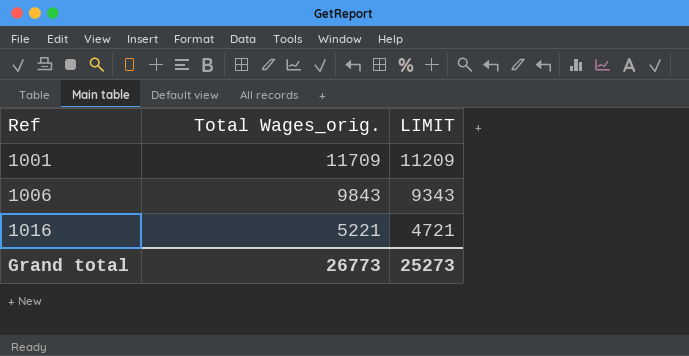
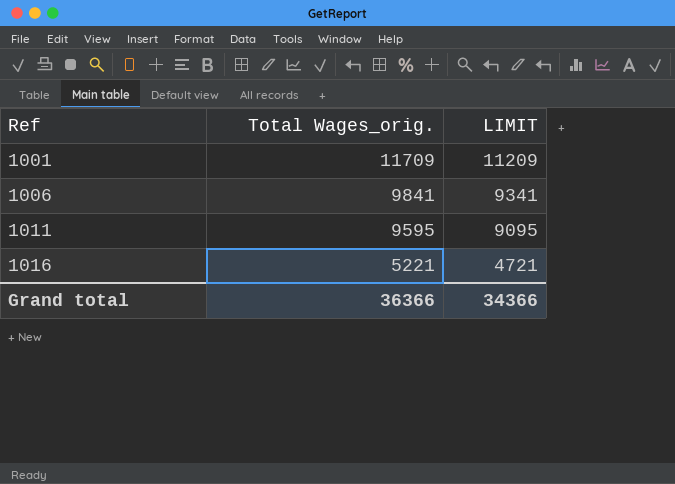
1006 | Total Wages_orig.: 9843 -> 9841
1006 | LIMIT: 9343 -> 9341
row 1011: none -> 9595 | 9095
Grand total | Total Wages_orig.: 26773 -> 36366
Grand total | LIMIT: 25273 -> 34366

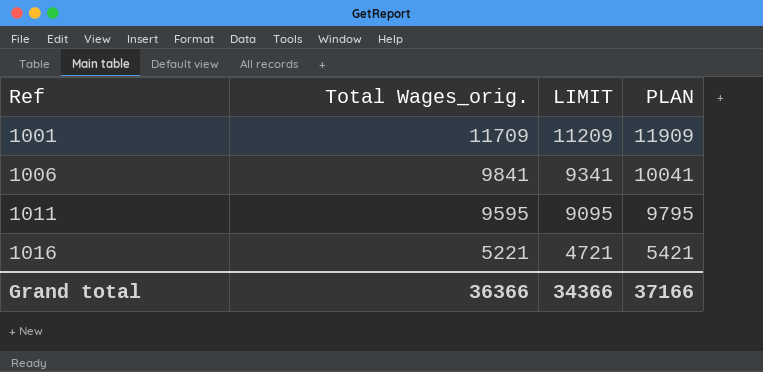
column PLAN | formula: none -> [Total Wages_orig.] + 200

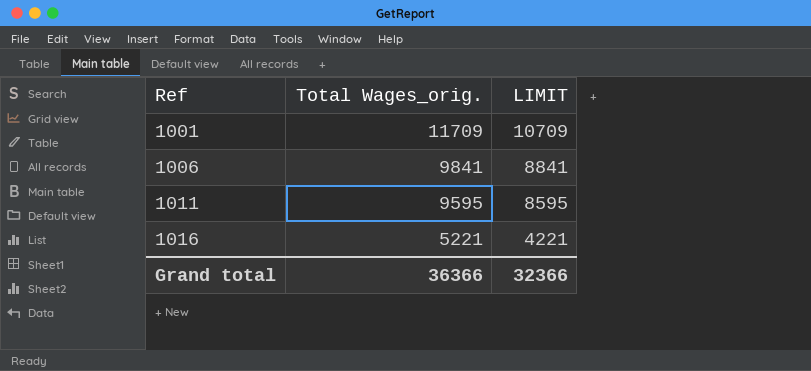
column PLAN | formula: [Total Wages_orig.] + 200 -> none
column LIMIT | formula: [Total Wages_orig.] - 500 -> [Total Wages_orig.] - 1000
Grand total | LIMIT: 34366 -> 32366

